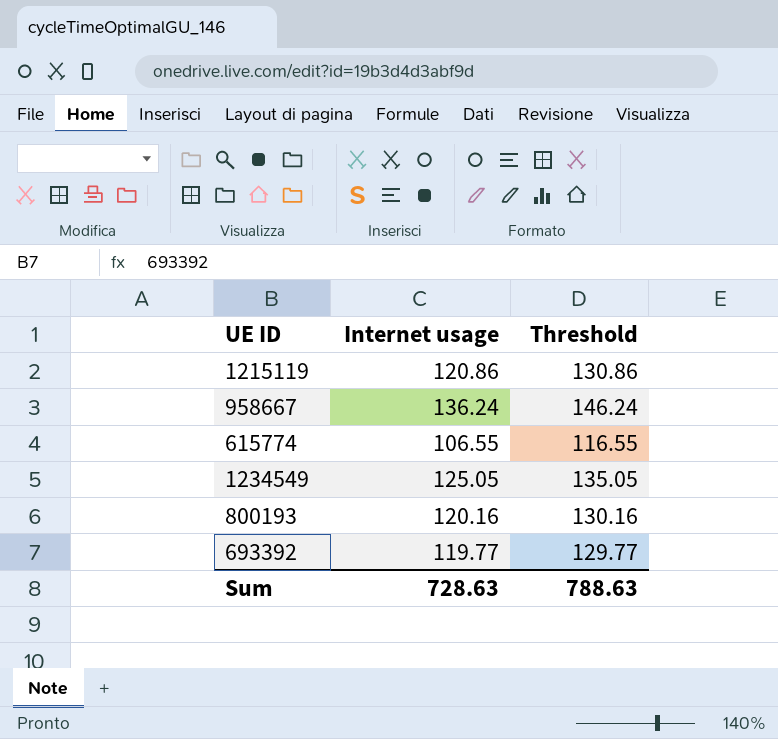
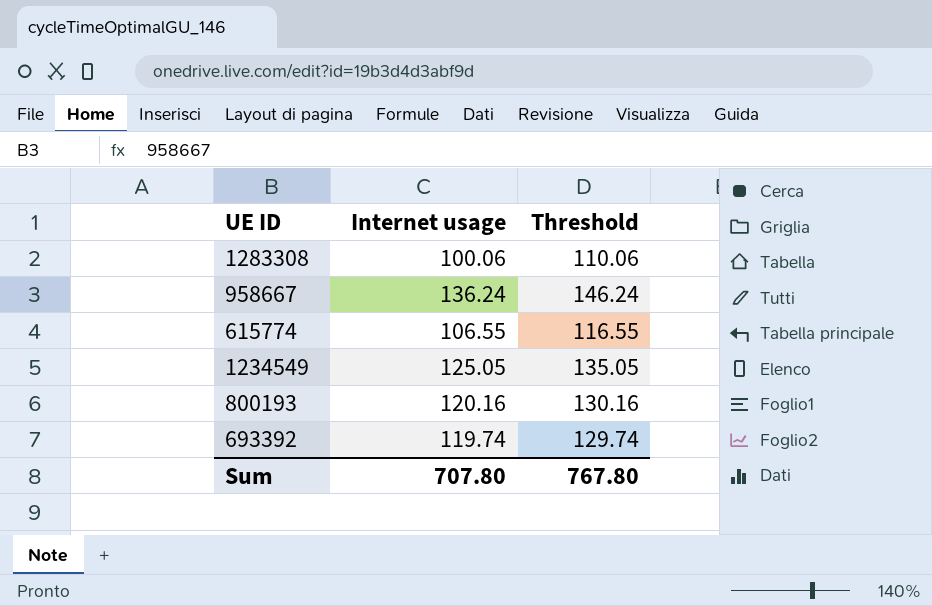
row 1215119: 120.86 | 130.86 -> none
row 1283308: none -> 100.06 | 110.06
693392 | Internet usage: 119.77 -> 119.74
693392 | Threshold: 129.77 -> 129.74
Sum | Internet usage: 728.63 -> 707.80
Sum | Threshold: 788.63 -> 767.80

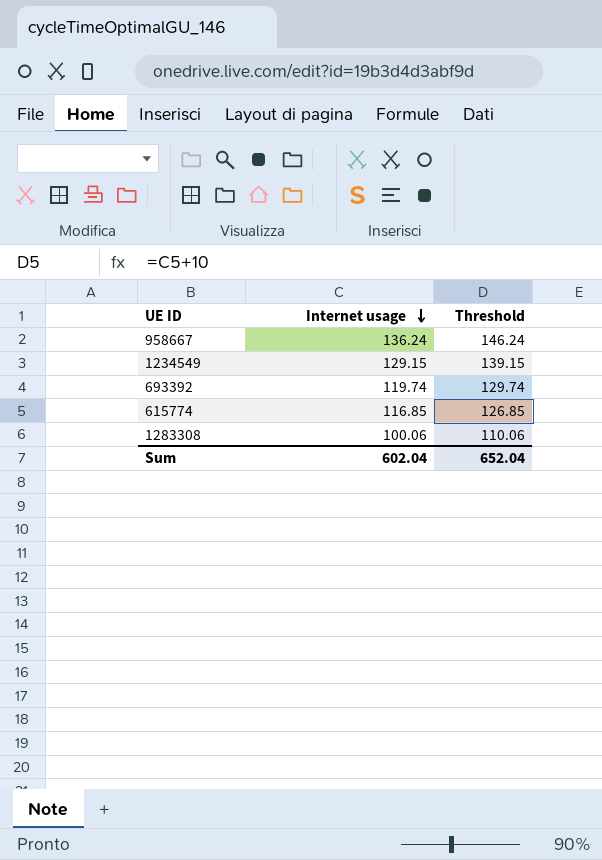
row order: none -> Internet usage descending
row 800193: 120.16 | 130.16 -> none
1234549 | Internet usage: 125.05 -> 129.15
1234549 | Threshold: 135.05 -> 139.15
615774 | Internet usage: 106.55 -> 116.85
615774 | Threshold: 116.55 -> 126.85
Sum | Internet usage: 707.80 -> 602.04
Sum | Threshold: 767.80 -> 652.04

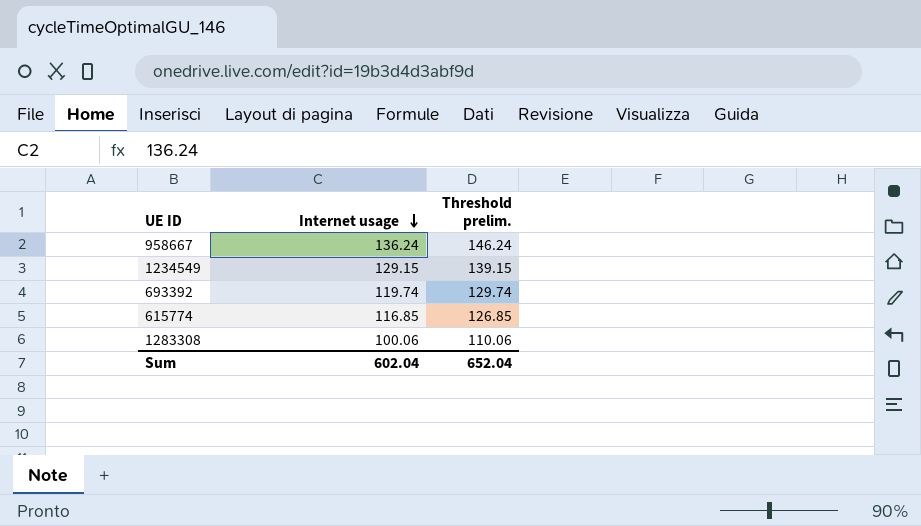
column name: Threshold -> Threshold prelim.

